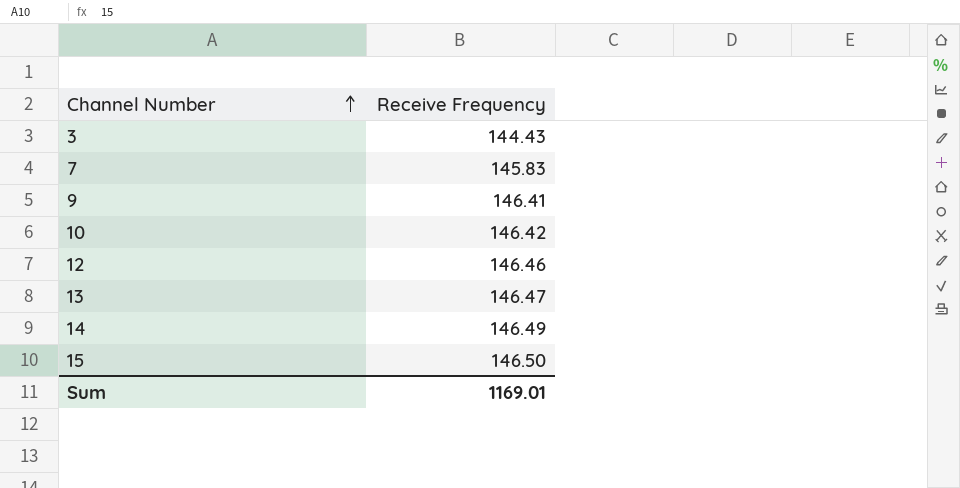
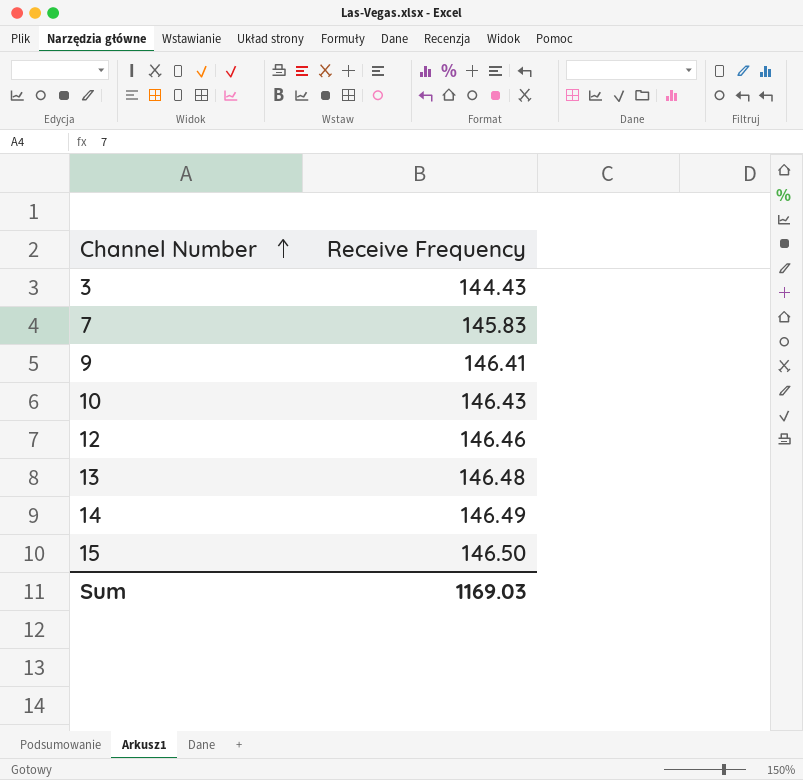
10 | Receive Frequency: 146.42 -> 146.43
13 | Receive Frequency: 146.47 -> 146.48
Sum | Receive Frequency: 1169.01 -> 1169.03

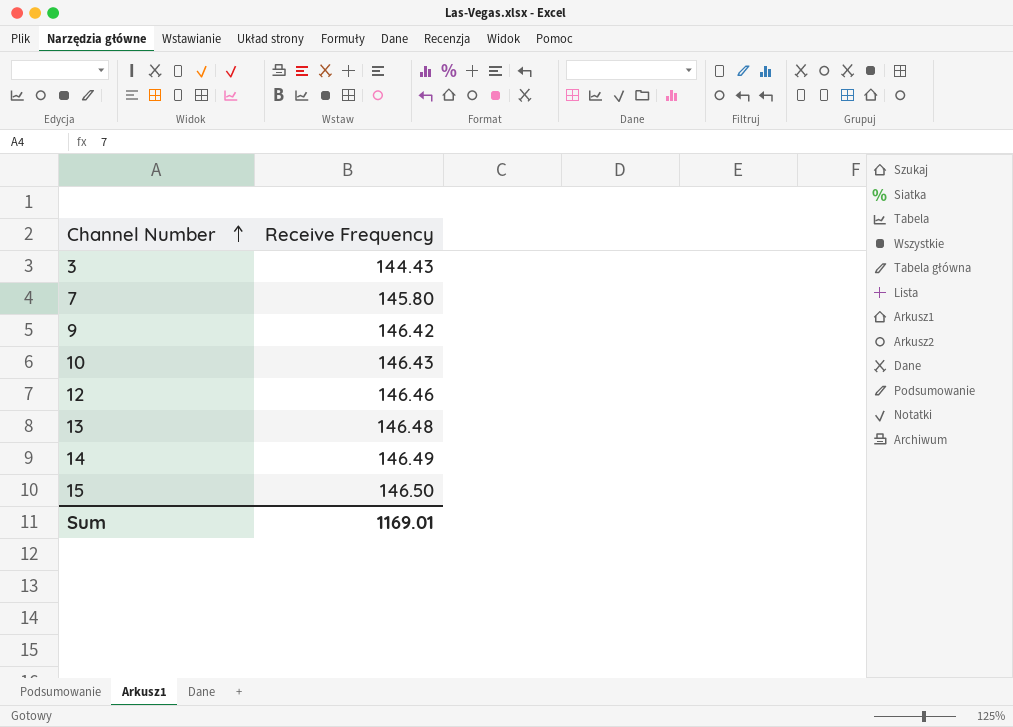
7 | Receive Frequency: 145.83 -> 145.80
9 | Receive Frequency: 146.41 -> 146.42
Sum | Receive Frequency: 1169.03 -> 1169.01

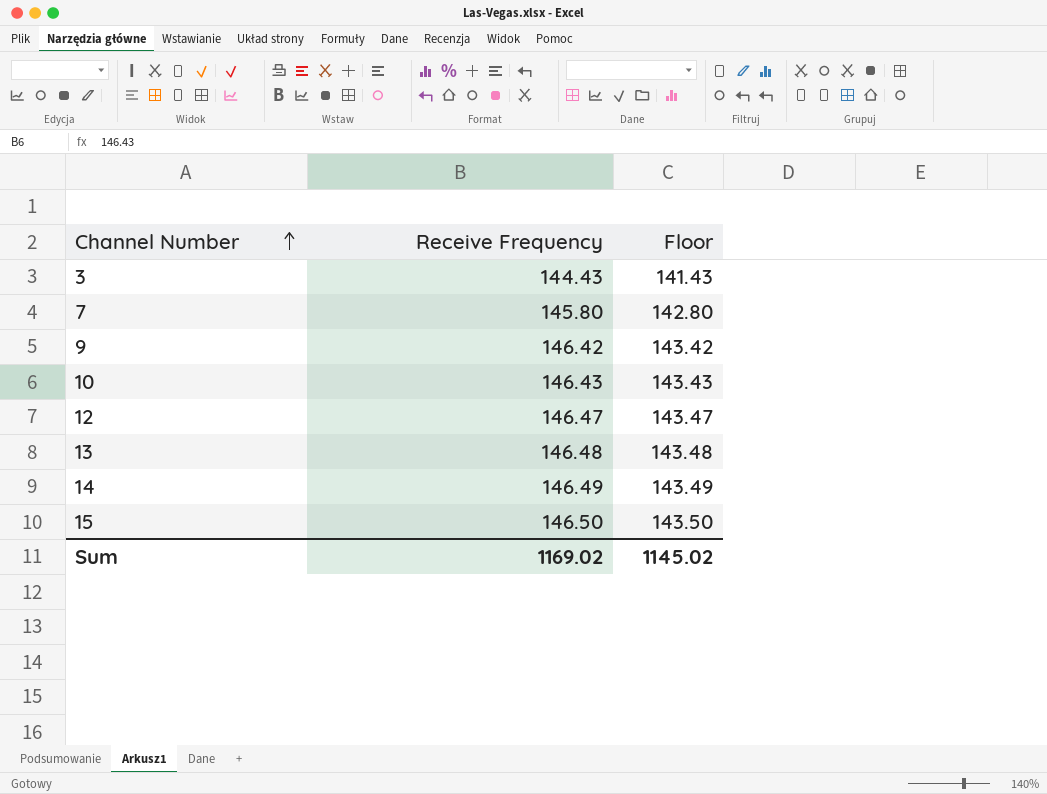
column Floor | formula: none -> [Receive Frequency] - 3
12 | Receive Frequency: 146.46 -> 146.47
Sum | Receive Frequency: 1169.01 -> 1169.02

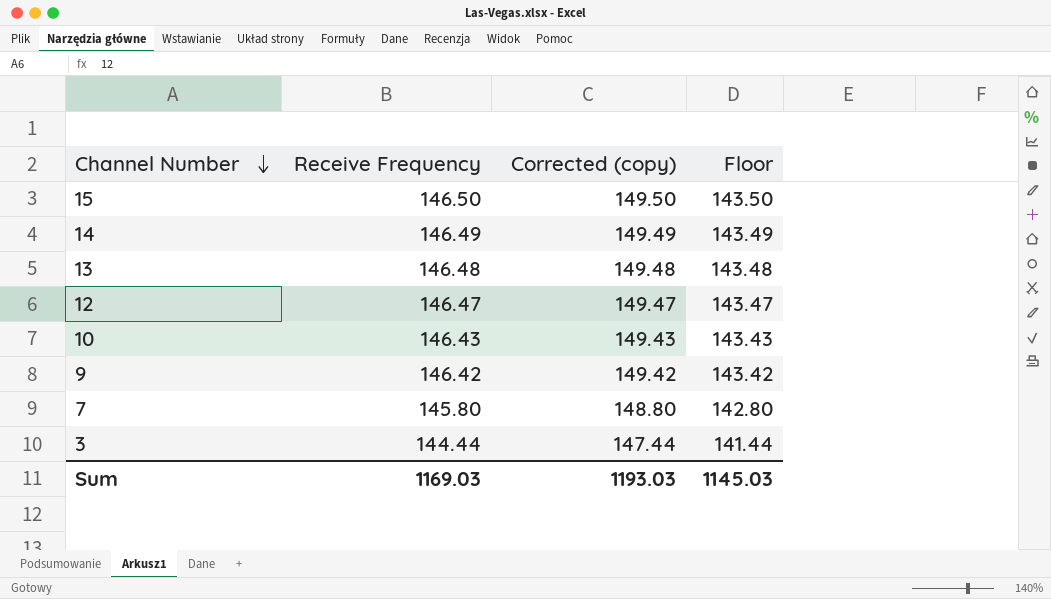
row order: Channel Number ascending -> Channel Number descending
column Corrected (copy) | formula: none -> [Receive Frequency] + 3
3 | Receive Frequency: 144.43 -> 144.44
3 | Floor: 141.43 -> 141.44
Sum | Receive Frequency: 1169.02 -> 1169.03
Sum | Floor: 1145.02 -> 1145.03

